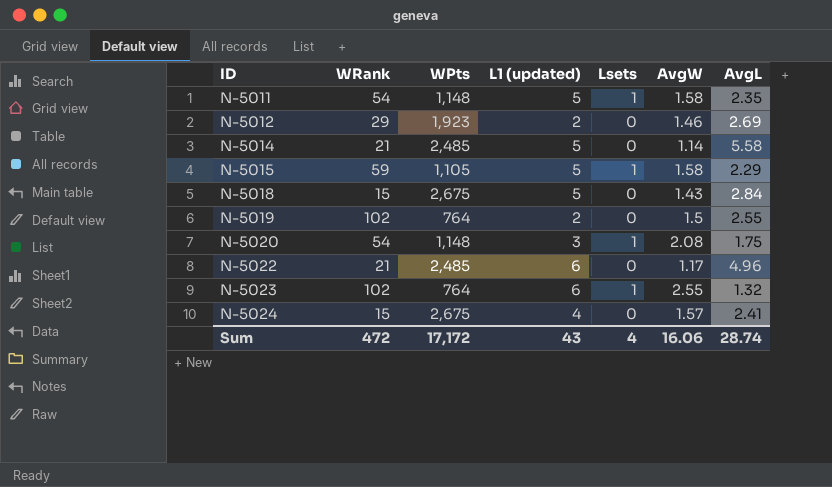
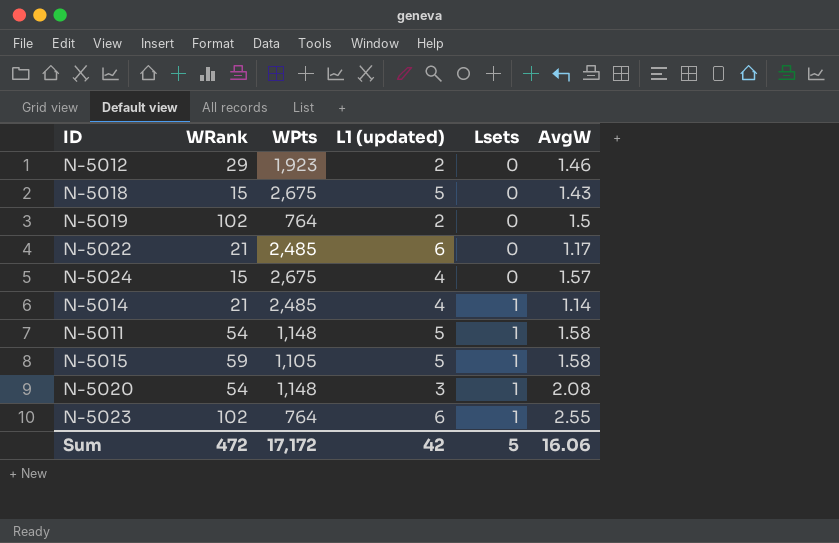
row order: ID ascending -> Lsets ascending
column AvgL | position: 7 -> none
N-5014 | L1 (updated): 5 -> 4
N-5014 | Lsets: 0 -> 1
Sum | L1 (updated): 43 -> 42
Sum | Lsets: 4 -> 5

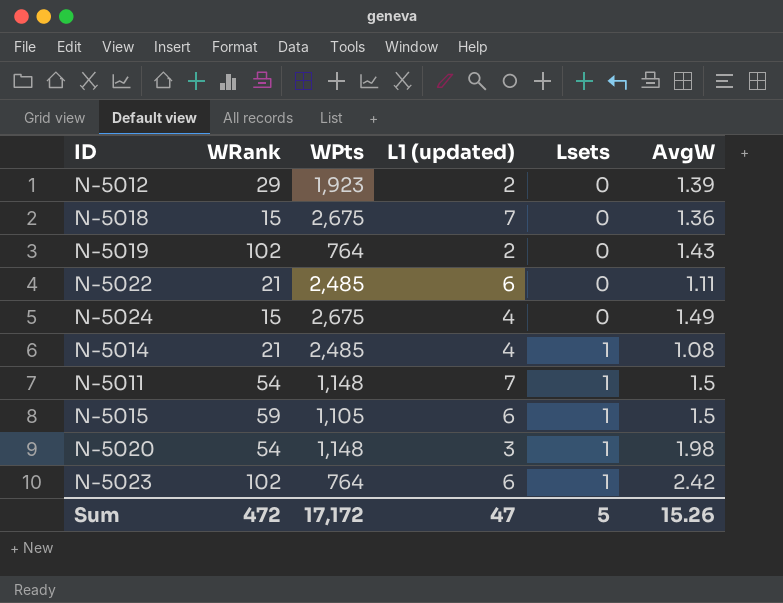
N-5012 | AvgW: 1.46 -> 1.39
N-5018 | L1 (updated): 5 -> 7
N-5018 | AvgW: 1.43 -> 1.36
N-5019 | AvgW: 1.5 -> 1.43
N-5022 | AvgW: 1.17 -> 1.11
N-5024 | AvgW: 1.57 -> 1.49
N-5014 | AvgW: 1.14 -> 1.08
N-5011 | L1 (updated): 5 -> 7
N-5011 | AvgW: 1.58 -> 1.5
N-5015 | L1 (updated): 5 -> 6
N-5015 | AvgW: 1.58 -> 1.5
N-5020 | AvgW: 2.08 -> 1.98
N-5023 | AvgW: 2.55 -> 2.42
Sum | L1 (updated): 42 -> 47
Sum | AvgW: 16.06 -> 15.26

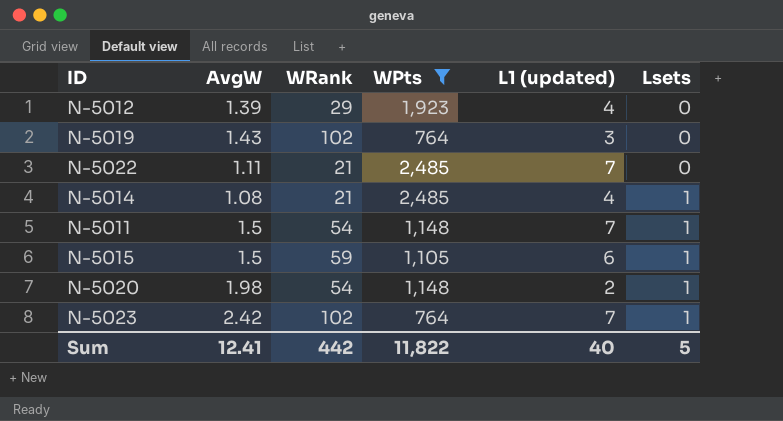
filter: none -> WPts != 2,675
column AvgW | position: 6 -> 2
N-5012 | L1 (updated): 2 -> 4
N-5019 | L1 (updated): 2 -> 3
N-5022 | L1 (updated): 6 -> 7
N-5020 | L1 (updated): 3 -> 2
N-5023 | L1 (updated): 6 -> 7
Sum | AvgW: 15.26 -> 12.41
Sum | WRank: 472 -> 442
Sum | WPts: 17,172 -> 11,822
Sum | L1 (updated): 47 -> 40

